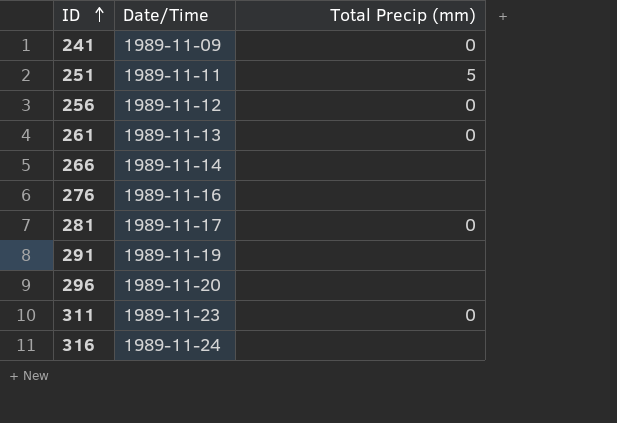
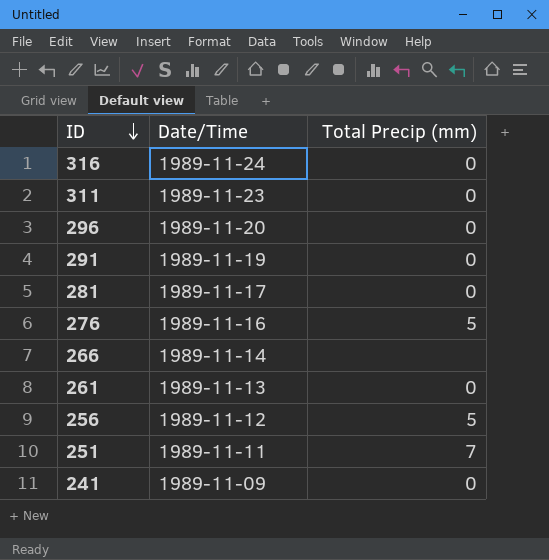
row order: ID ascending -> ID descending
316 | Total Precip (mm): none -> 0
296 | Total Precip (mm): none -> 0
291 | Total Precip (mm): none -> 0
276 | Total Precip (mm): none -> 5
256 | Total Precip (mm): 0 -> 5
251 | Total Precip (mm): 5 -> 7

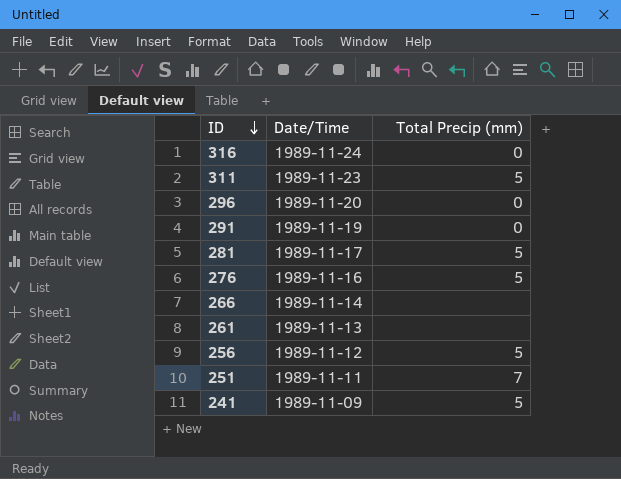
311 | Total Precip (mm): 0 -> 5
281 | Total Precip (mm): 0 -> 5
261 | Total Precip (mm): 0 -> none
241 | Total Precip (mm): 0 -> 5

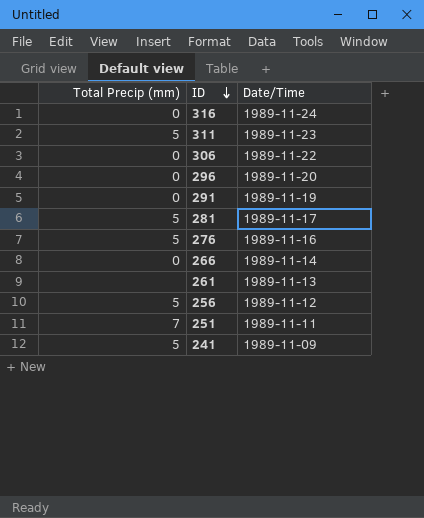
column Total Precip (mm) | position: 3 -> 1
row 306: none -> 0 | 1989-11-22
266 | Total Precip (mm): none -> 0

